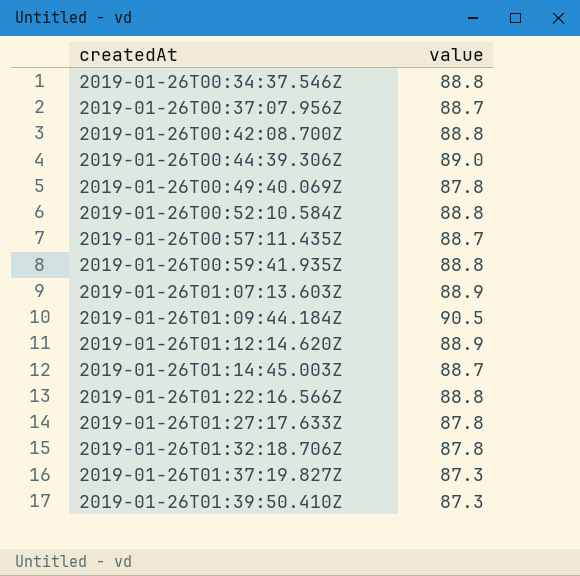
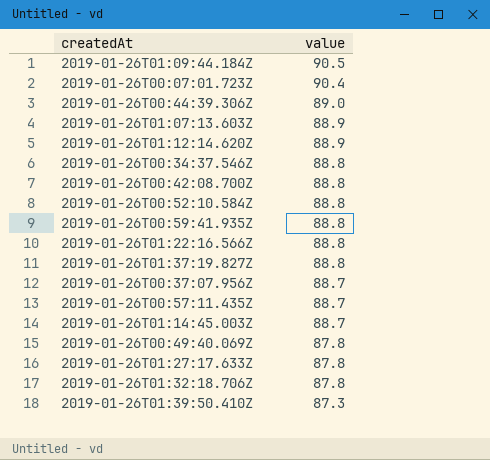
row order: createdAt ascending -> value descending
row 2019-01-26T00:07:01.723Z: none -> 90.4
2019-01-26T01:37:19.827Z | value: 87.3 -> 88.8

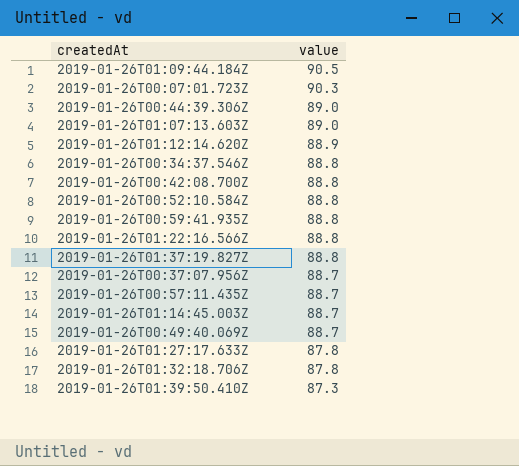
2019-01-26T00:07:01.723Z | value: 90.4 -> 90.3
2019-01-26T01:07:13.603Z | value: 88.9 -> 89.0
2019-01-26T00:49:40.069Z | value: 87.8 -> 88.7

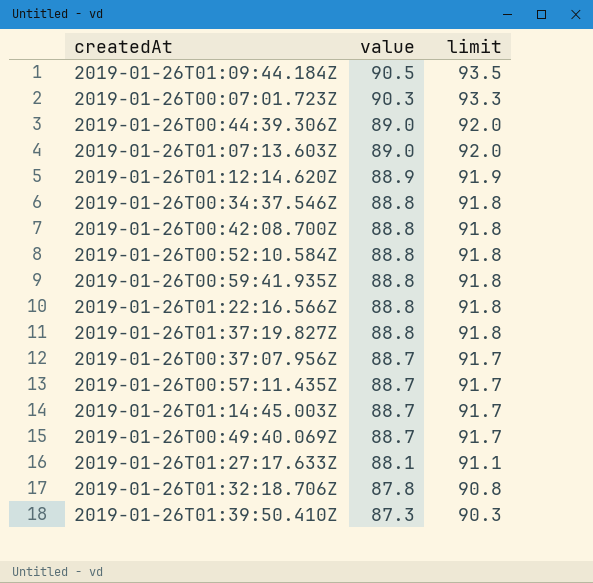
column limit | formula: none -> [value] + 3
2019-01-26T01:27:17.633Z | value: 87.8 -> 88.1

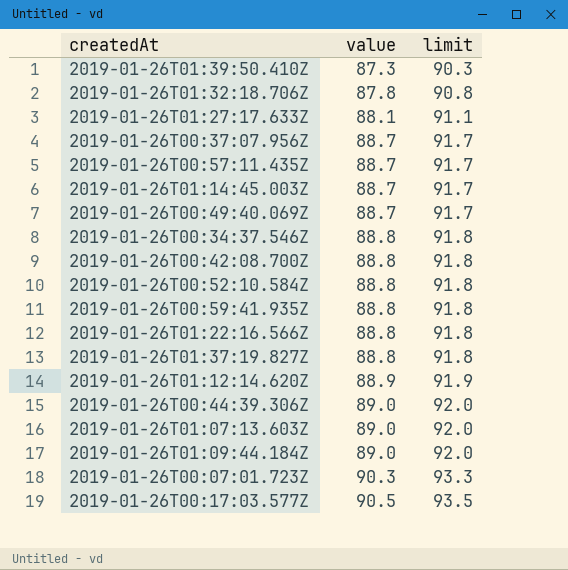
row order: value descending -> value ascending
2019-01-26T01:09:44.184Z | value: 90.5 -> 89.0
2019-01-26T01:09:44.184Z | limit: 93.5 -> 92.0
row 2019-01-26T00:17:03.577Z: none -> 90.5 | 93.5

